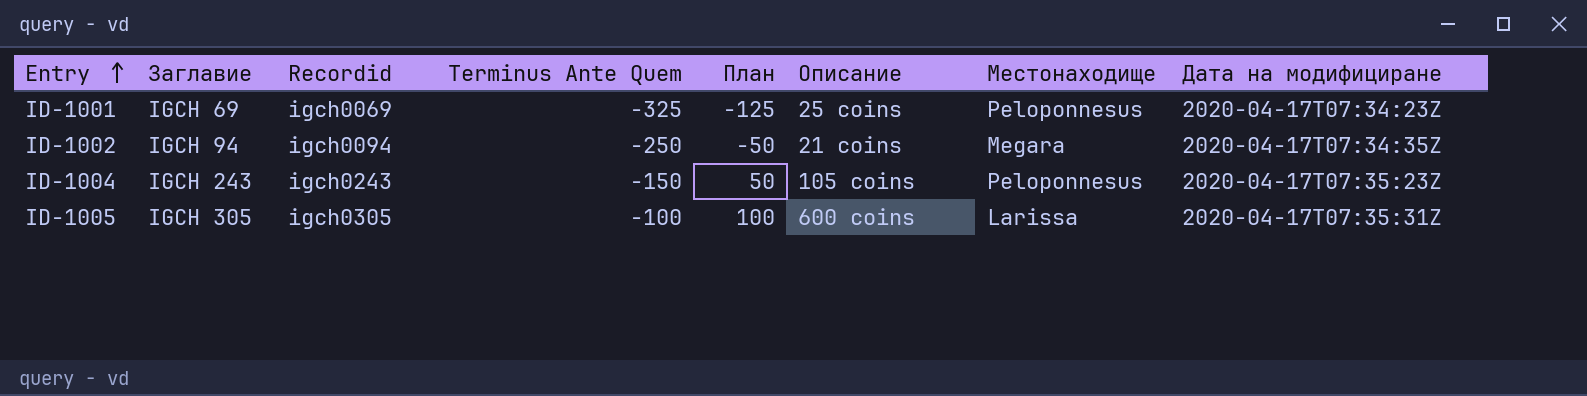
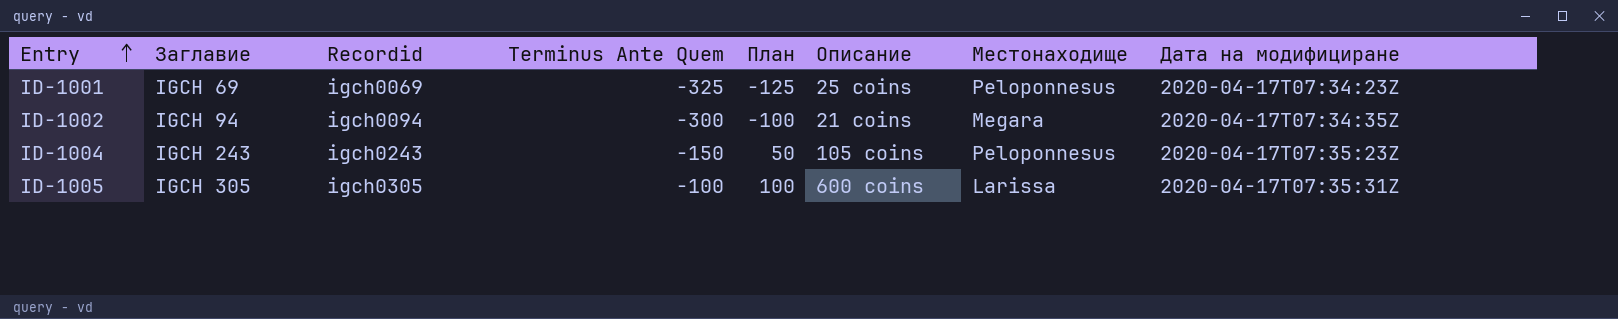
ID-1002 | Terminus Ante Quem: -250 -> -300
ID-1002 | План: -50 -> -100

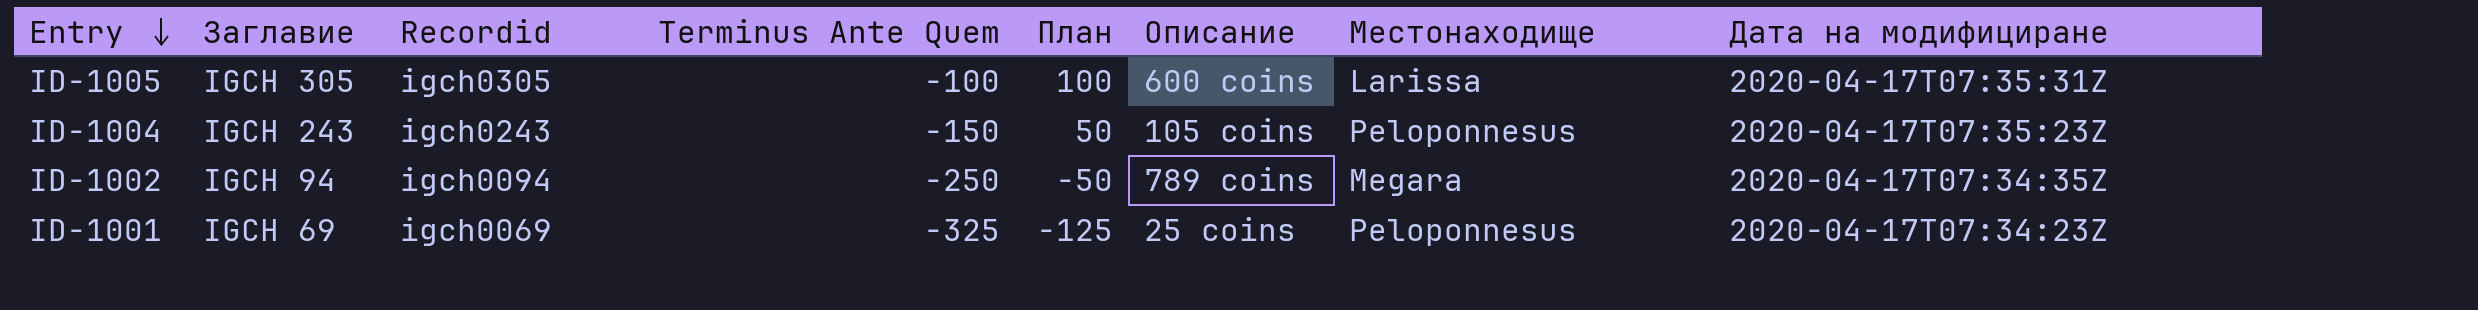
row order: Entry ascending -> Entry descending
ID-1002 | Terminus Ante Quem: -300 -> -250
ID-1002 | План: -100 -> -50
ID-1002 | Описание: 21 coins -> 789 coins

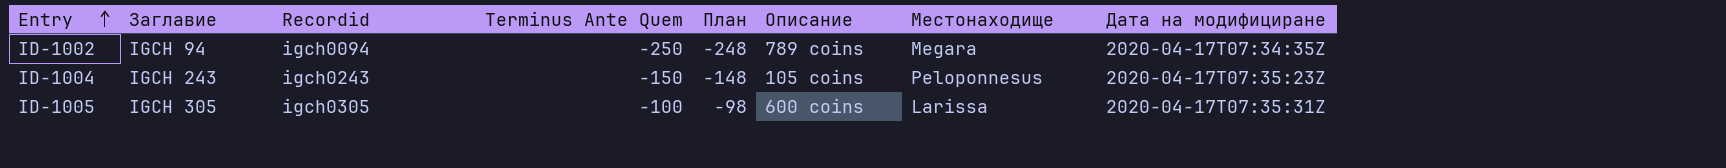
row order: Entry descending -> Entry ascending
column План | formula: [Terminus Ante Quem] + 200 -> [Terminus Ante Quem] + 2
row ID-1001: IGCH 69 | igch0069 | -325 | -125 | 25 coins | Peloponnesus | 2020-04-17T07:34:23Z -> none

